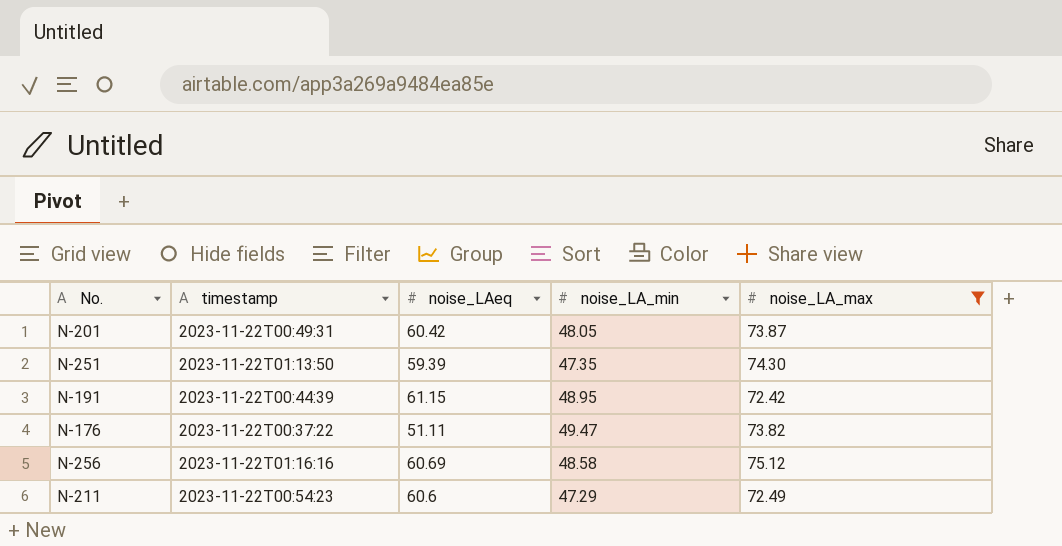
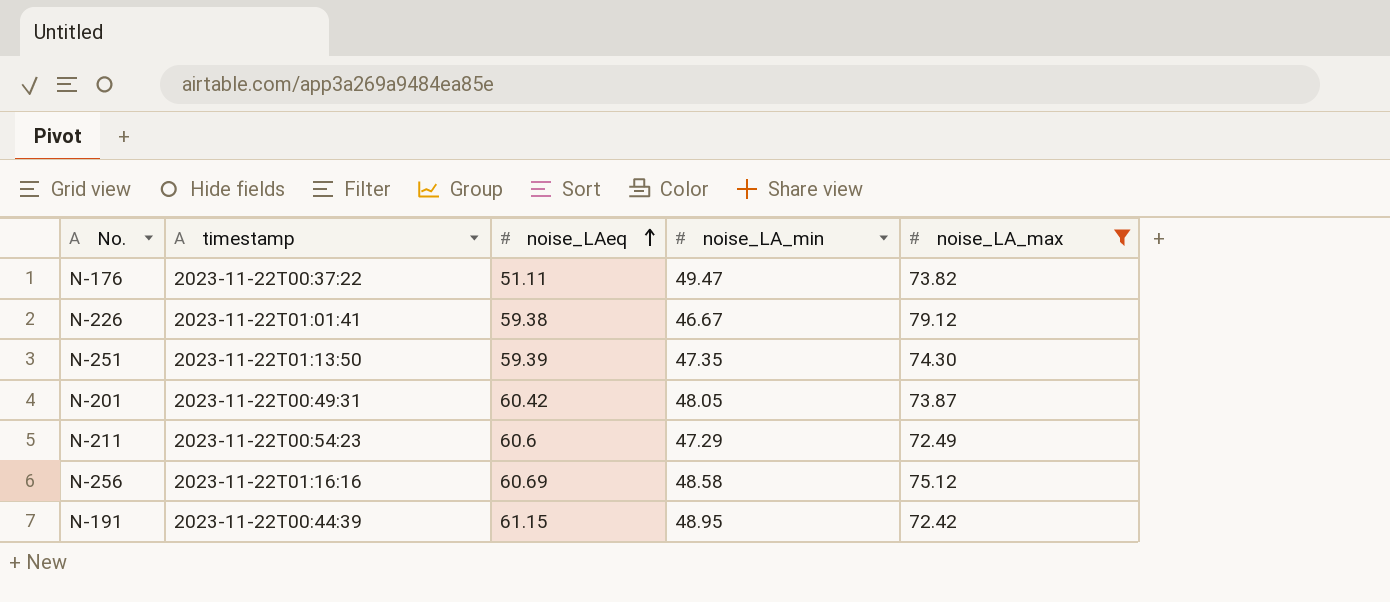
row order: none -> noise_LAeq ascending
row N-226: none -> 2023-11-22T01:01:41 | 59.38 | 46.67 | 79.12

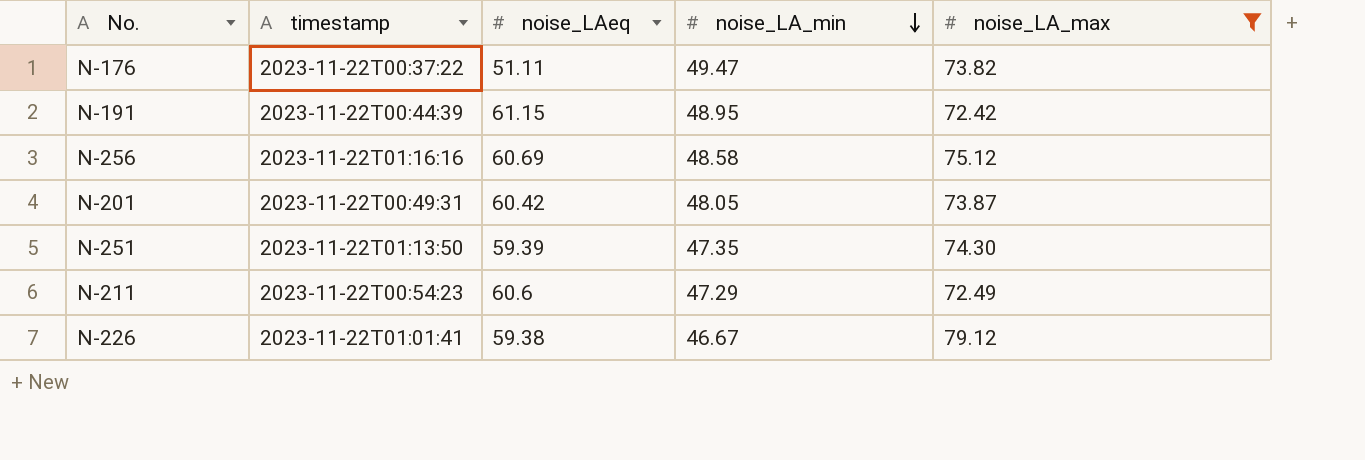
row order: noise_LAeq ascending -> noise_LA_min descending

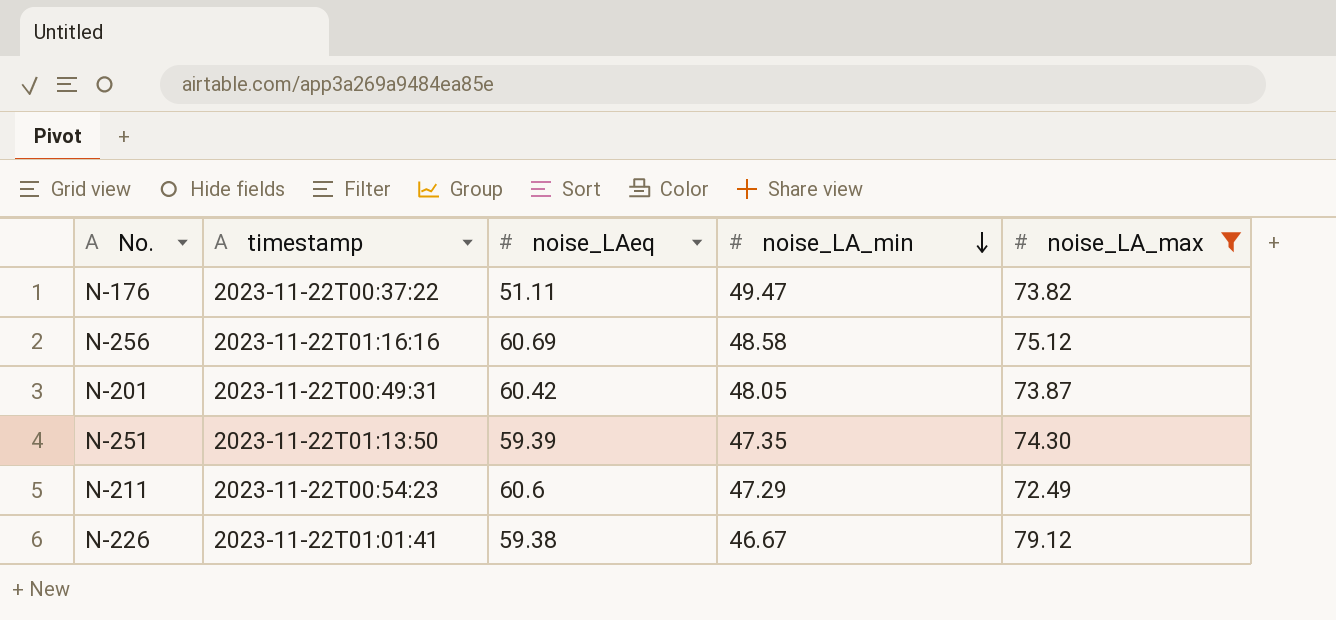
row N-191: 2023-11-22T00:44:39 | 61.15 | 48.95 | 72.42 -> none

